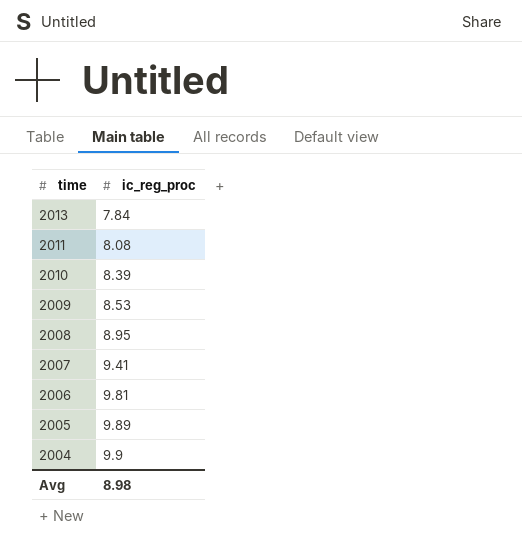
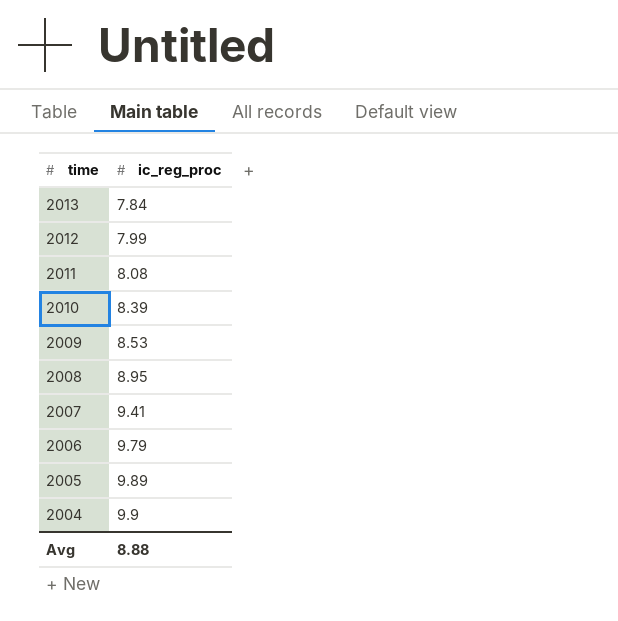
row 2012: none -> 7.99
2006 | ic_reg_proc: 9.81 -> 9.79
Avg | ic_reg_proc: 8.98 -> 8.88

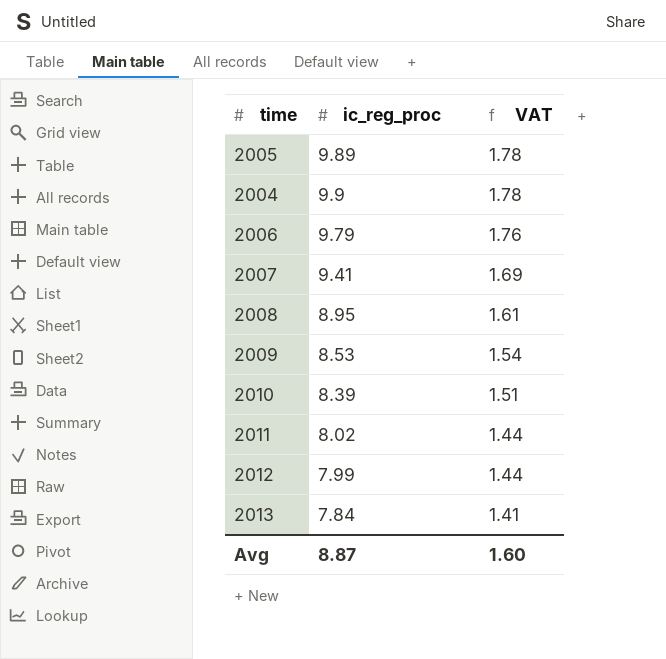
row order: time descending -> VAT descending
column VAT | formula: none -> [ic_reg_proc] * 0.18
2011 | ic_reg_proc: 8.08 -> 8.02
Avg | ic_reg_proc: 8.88 -> 8.87

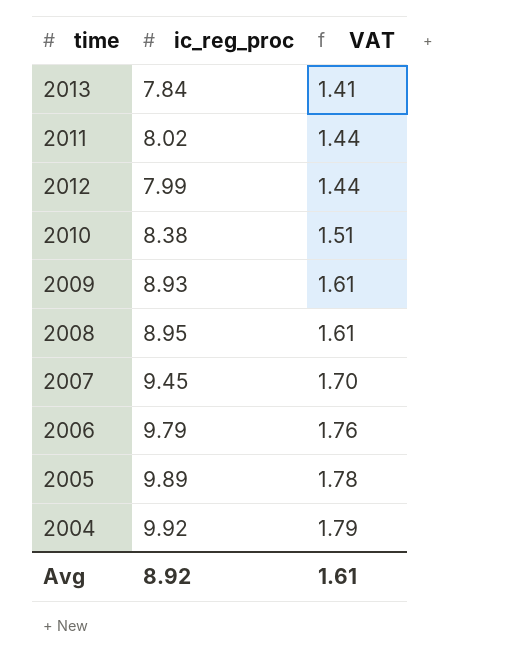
row order: VAT descending -> VAT ascending
2010 | ic_reg_proc: 8.39 -> 8.38
2009 | ic_reg_proc: 8.53 -> 8.93
2009 | VAT: 1.54 -> 1.61
2007 | ic_reg_proc: 9.41 -> 9.45
2007 | VAT: 1.69 -> 1.70
2004 | ic_reg_proc: 9.9 -> 9.92
2004 | VAT: 1.78 -> 1.79
Avg | ic_reg_proc: 8.87 -> 8.92
Avg | VAT: 1.60 -> 1.61

